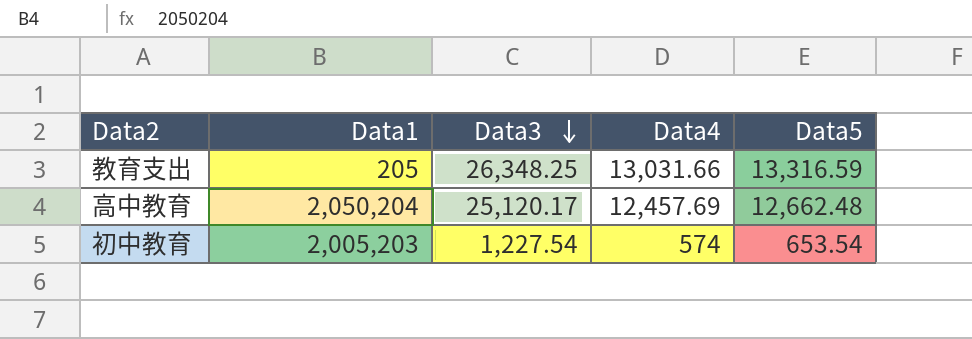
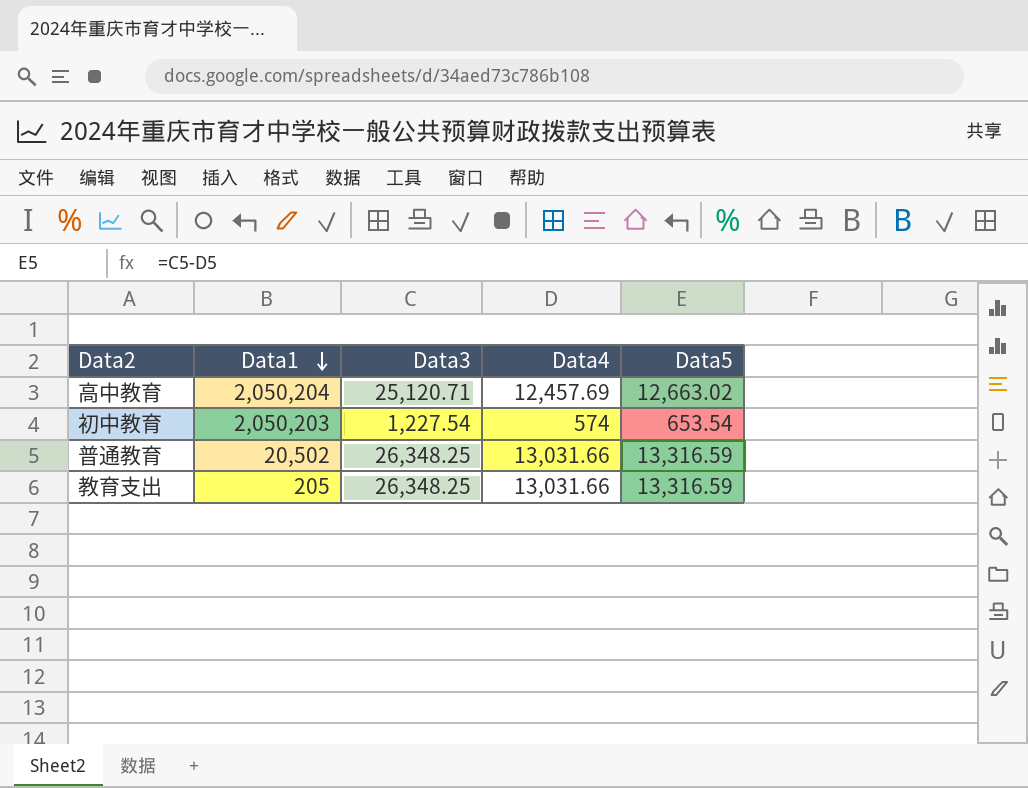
row order: Data3 descending -> Data1 descending
高中教育 | Data3: 25,120.17 -> 25,120.71
高中教育 | Data5: 12,662.48 -> 12,663.02
初中教育 | Data1: 2,005,203 -> 2,050,203
row 普通教育: none -> 20,502 | 26,348.25 | 13,031.66 | 13,316.59

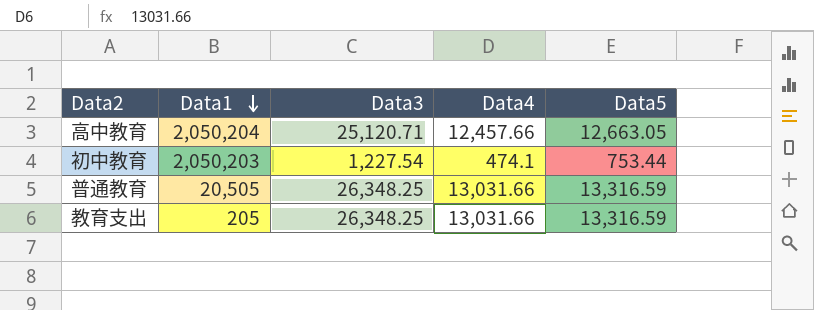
高中教育 | Data4: 12,457.69 -> 12,457.66
高中教育 | Data5: 12,663.02 -> 12,663.05
初中教育 | Data4: 574 -> 474.1
初中教育 | Data5: 653.54 -> 753.44
普通教育 | Data1: 20,502 -> 20,505

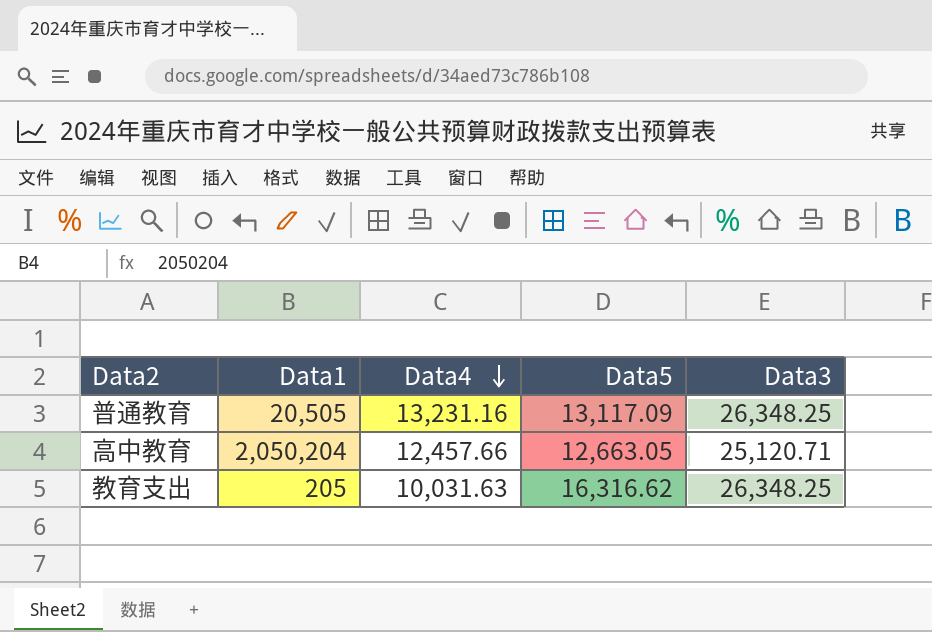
row order: Data1 descending -> Data4 descending
column Data3 | position: 3 -> 5
row 初中教育: 2,050,203 | 1,227.54 | 474.1 | 753.44 -> none
普通教育 | Data4: 13,031.66 -> 13,231.16
普通教育 | Data5: 13,316.59 -> 13,117.09
教育支出 | Data4: 13,031.66 -> 10,031.63
教育支出 | Data5: 13,316.59 -> 16,316.62

